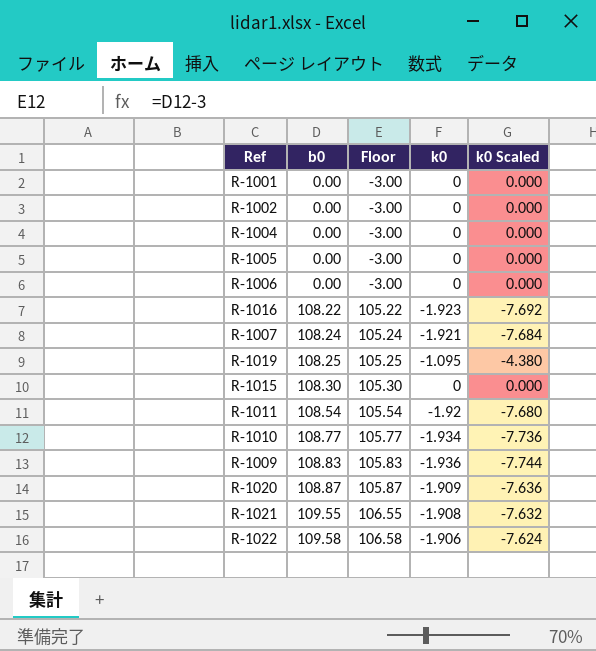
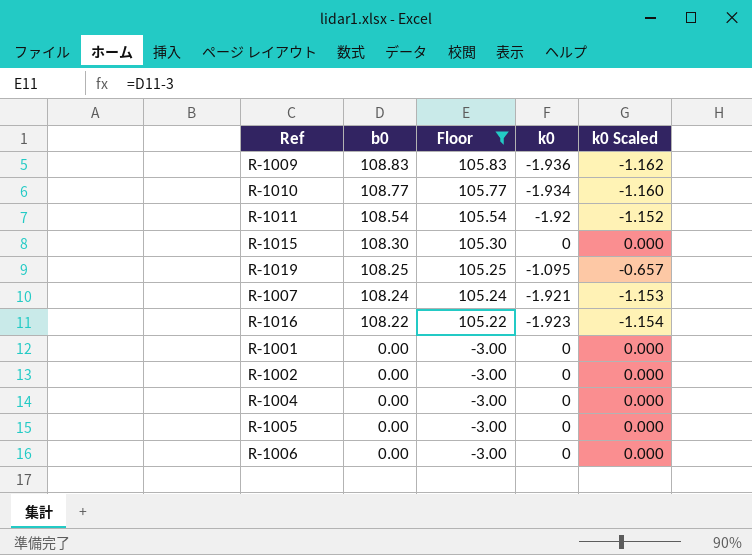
filter: none -> Floor <= 105.83
row order: b0 ascending -> b0 descending
column k0 Scaled | formula: [k0] * 4 -> [k0] * 0.6

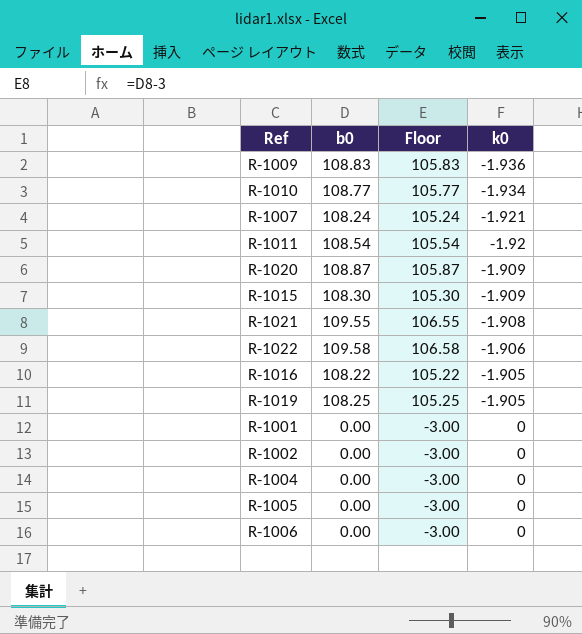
filter: Floor <= 105.83 -> none
row order: b0 descending -> k0 ascending
column k0 Scaled | formula: [k0] * 0.6 -> none
R-1015 | k0: 0 -> -1.909
R-1016 | k0: -1.923 -> -1.905
R-1019 | k0: -1.095 -> -1.905

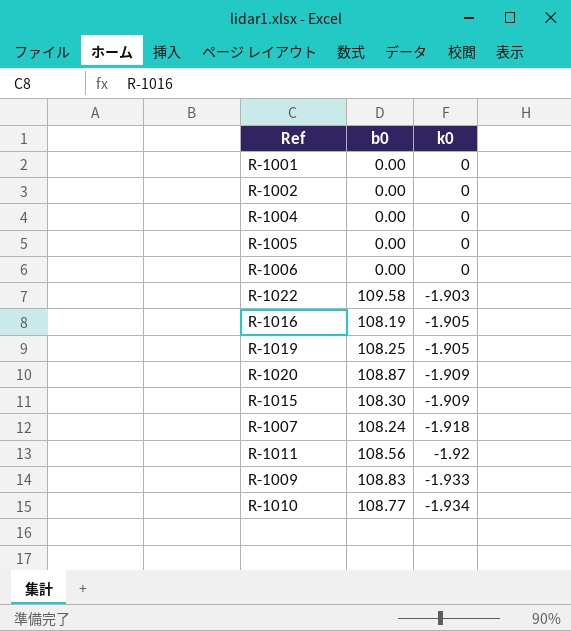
row order: k0 ascending -> k0 descending
column Floor | formula: [b0] - 3 -> none
row R-1021: 109.55 | 106.55 | -1.908 -> none
R-1022 | k0: -1.906 -> -1.903
R-1016 | b0: 108.22 -> 108.19
R-1007 | k0: -1.921 -> -1.918
R-1011 | b0: 108.54 -> 108.56
R-1009 | k0: -1.936 -> -1.933

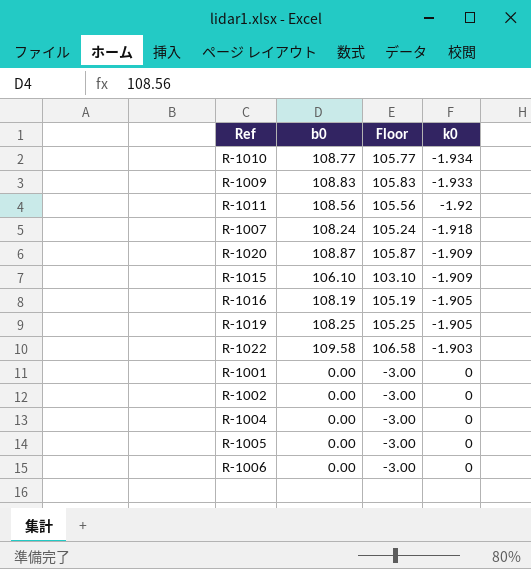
row order: k0 descending -> k0 ascending
column Floor | formula: none -> [b0] - 3
R-1015 | b0: 108.30 -> 106.10

